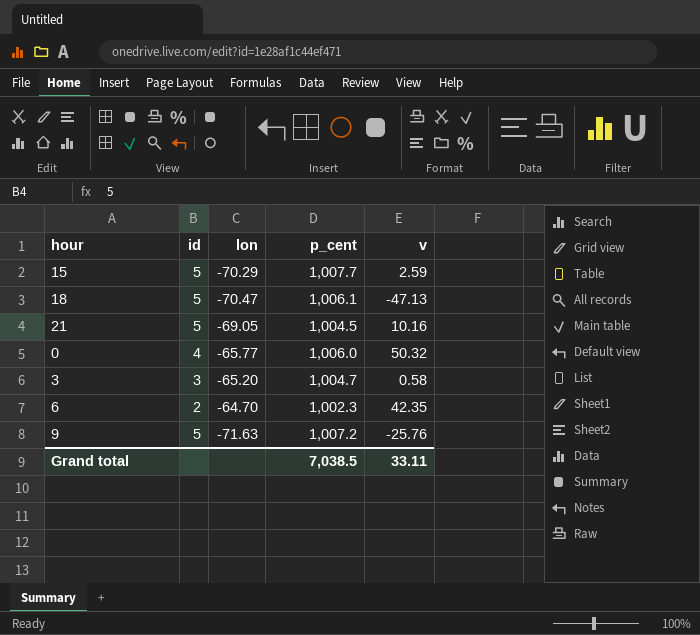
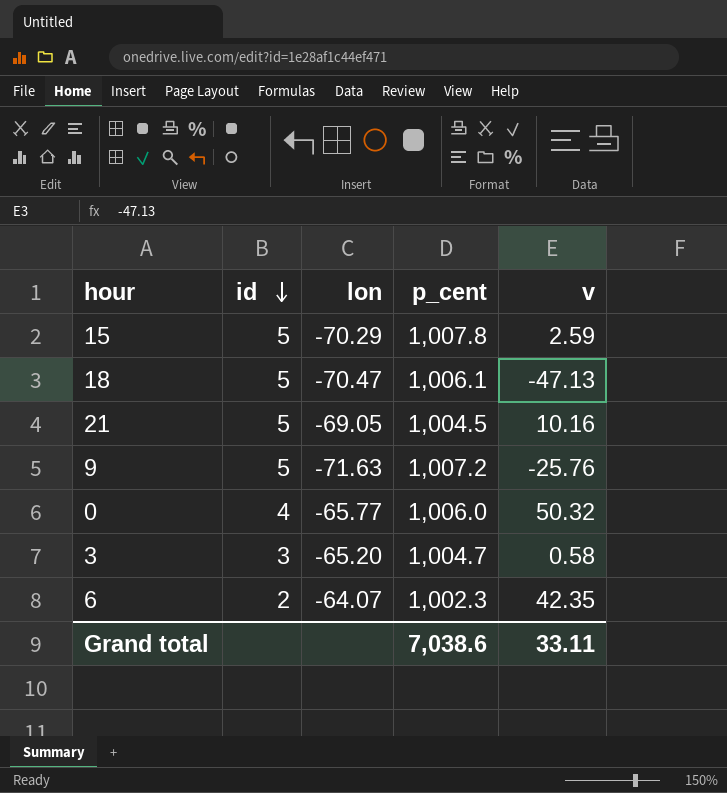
row order: none -> id descending
15 | p_cent: 1,007.7 -> 1,007.8
6 | lon: -64.70 -> -64.07
Grand total | p_cent: 7,038.5 -> 7,038.6

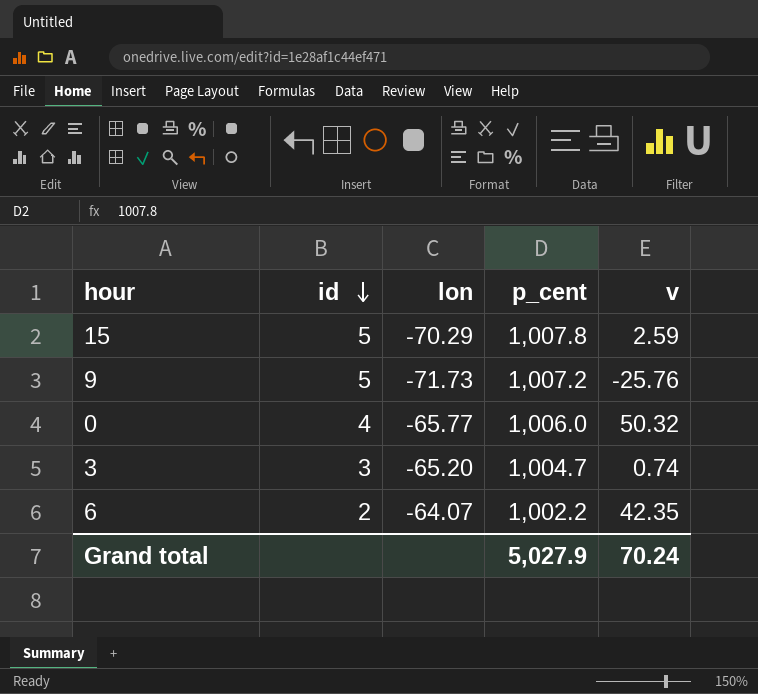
row 18: 5 | -70.47 | 1,006.1 | -47.13 -> none
row 21: 5 | -69.05 | 1,004.5 | 10.16 -> none
9 | lon: -71.63 -> -71.73
3 | v: 0.58 -> 0.74
6 | p_cent: 1,002.3 -> 1,002.2
Grand total | p_cent: 7,038.6 -> 5,027.9
Grand total | v: 33.11 -> 70.24

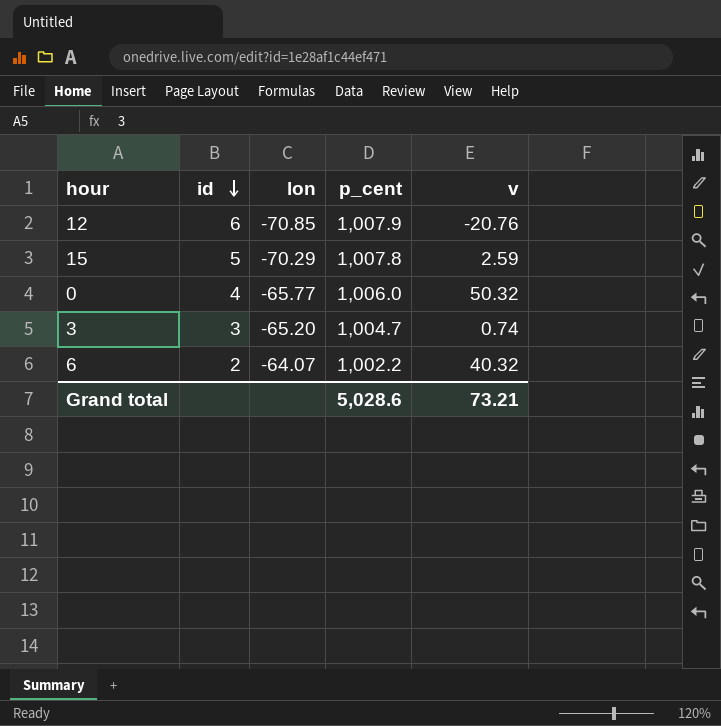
row 9: 5 | -71.73 | 1,007.2 | -25.76 -> none
row 12: none -> 6 | -70.85 | 1,007.9 | -20.76
6 | v: 42.35 -> 40.32
Grand total | p_cent: 5,027.9 -> 5,028.6
Grand total | v: 70.24 -> 73.21

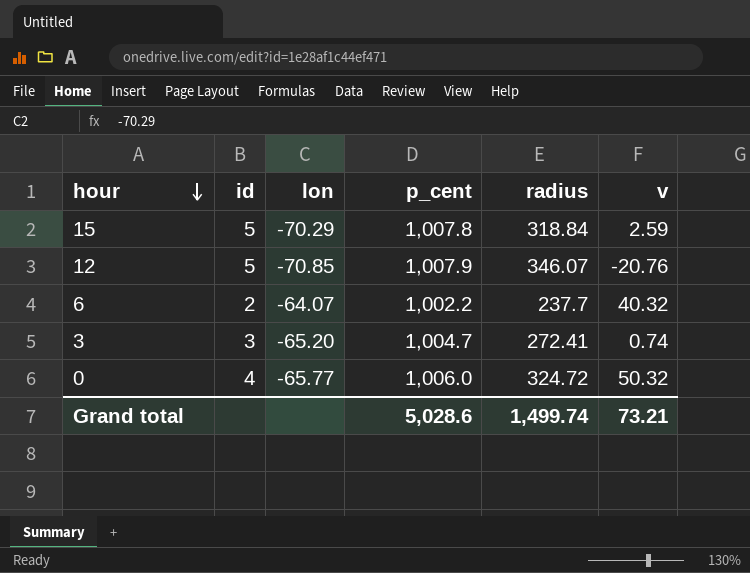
row order: id descending -> hour descending
column radius | position: none -> 5
12 | id: 6 -> 5

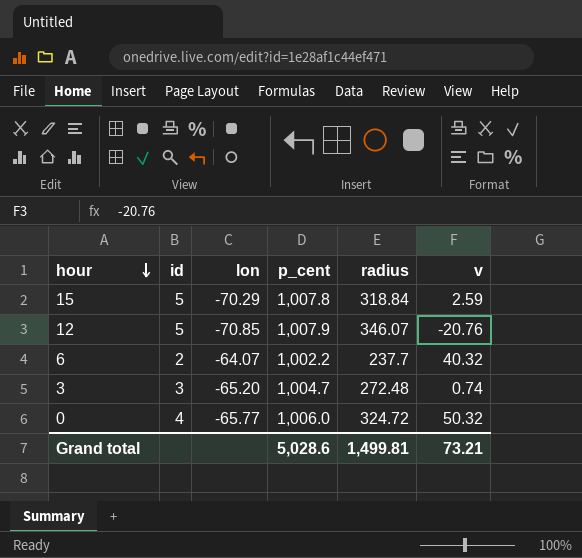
3 | radius: 272.41 -> 272.48
Grand total | radius: 1,499.74 -> 1,499.81

